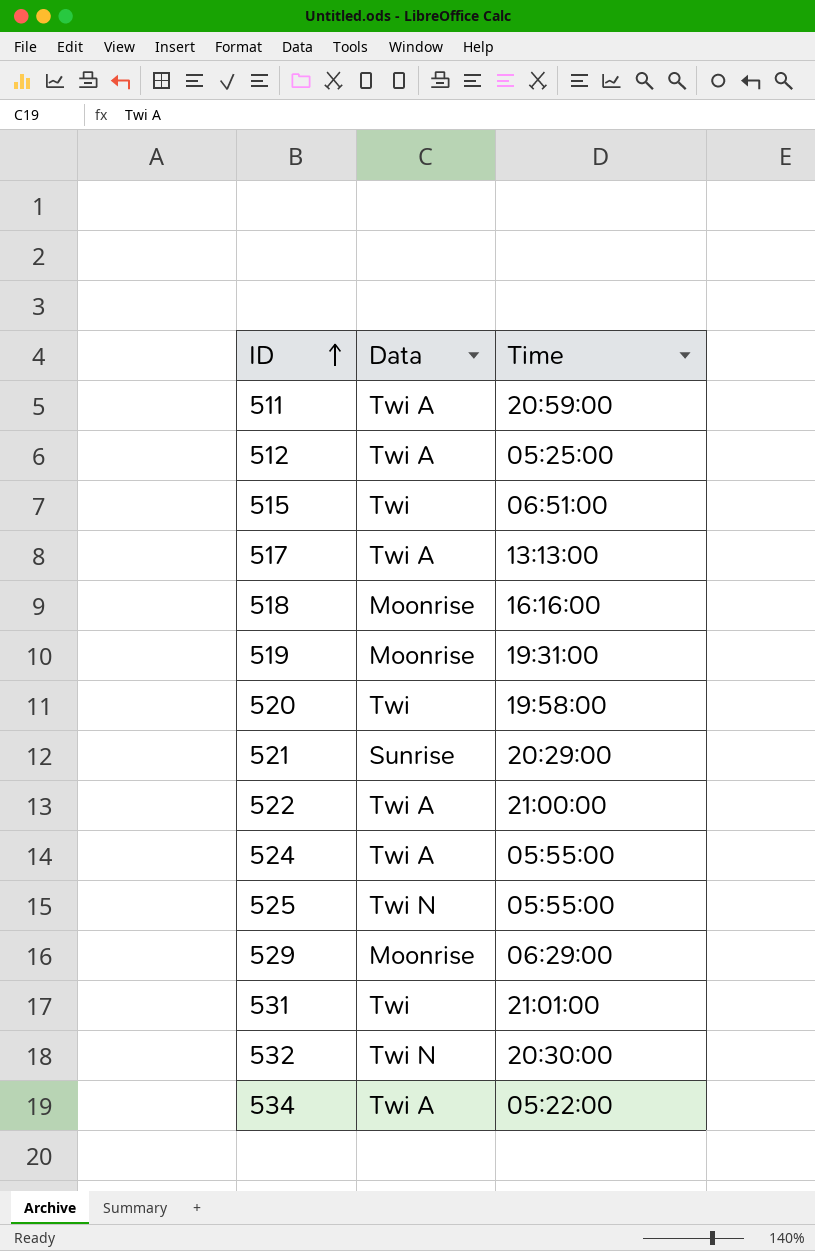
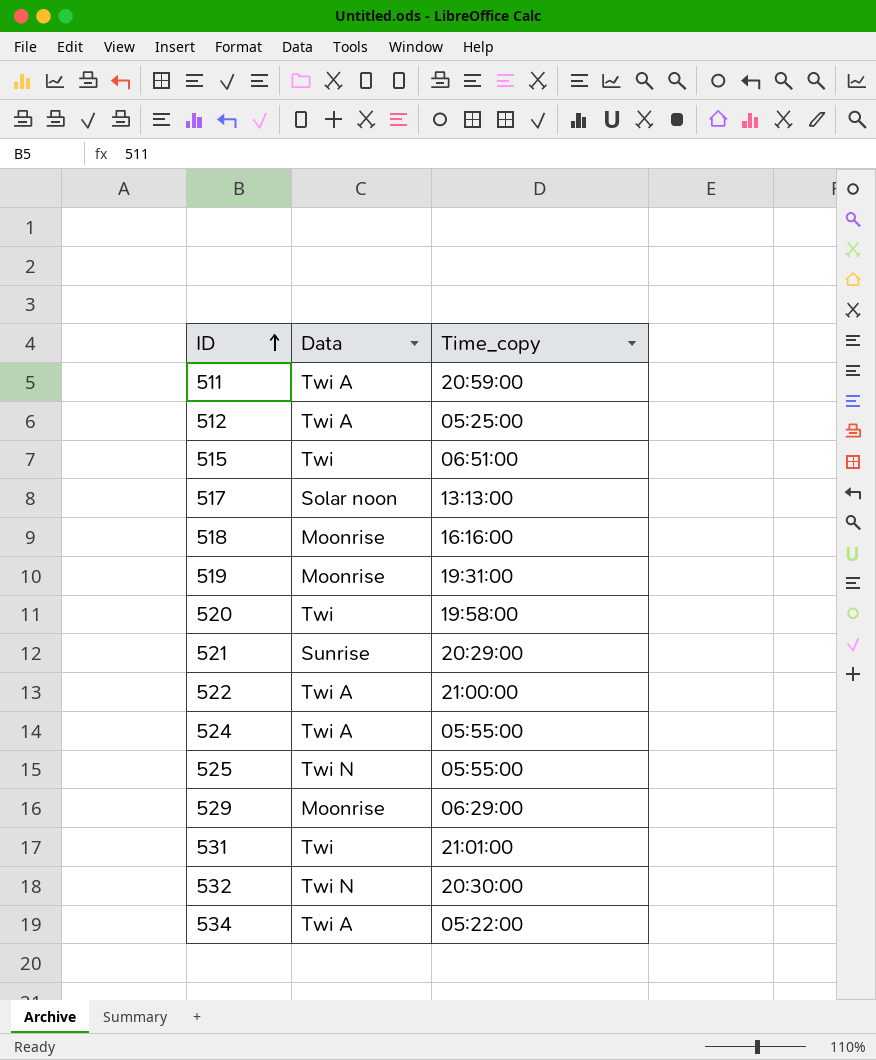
column name: Time -> Time_copy
517 | Data: Twi A -> Solar noon

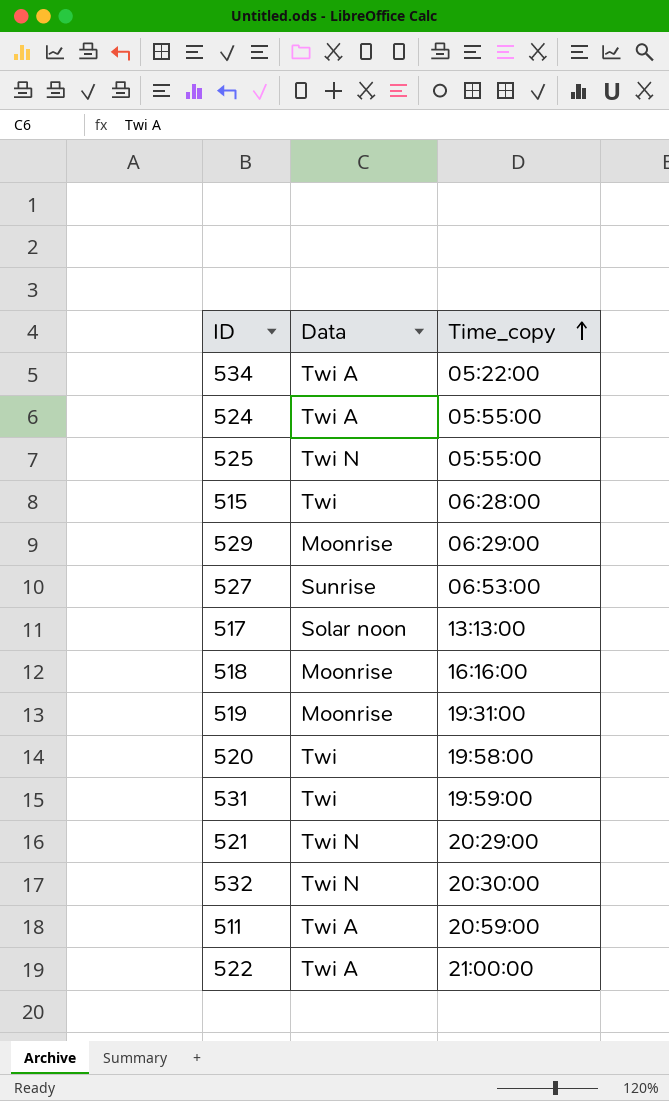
row order: ID ascending -> Time_copy ascending
row 512: Twi A | 05:25:00 -> none
515 | Time_copy: 06:51:00 -> 06:28:00
row 527: none -> Sunrise | 06:53:00
531 | Time_copy: 21:01:00 -> 19:59:00
521 | Data: Sunrise -> Twi N

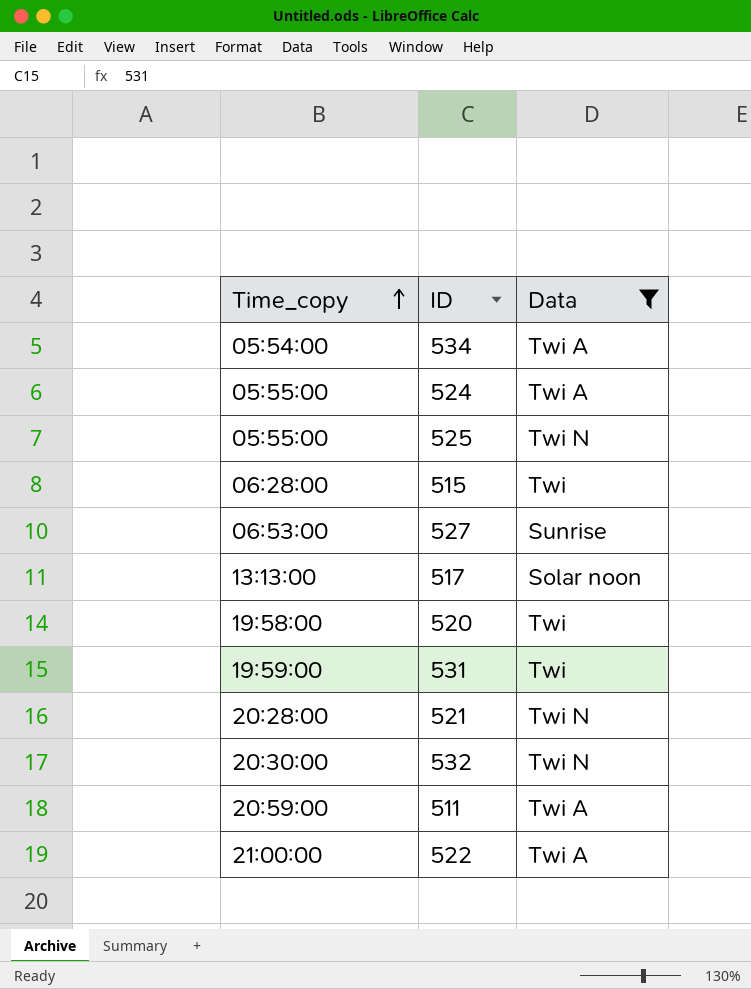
filter: none -> Data != Moonrise
column Time_copy | position: 3 -> 1
534 | Time_copy: 05:22:00 -> 05:54:00
521 | Time_copy: 20:29:00 -> 20:28:00

